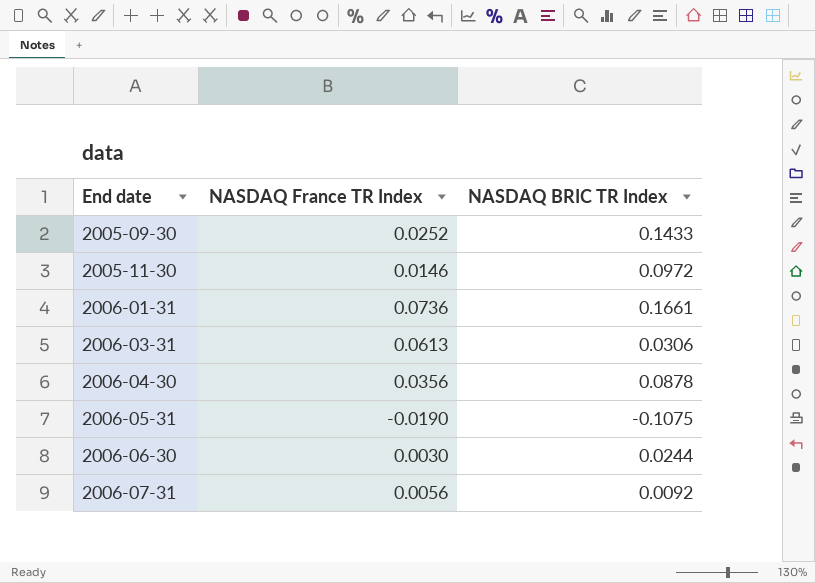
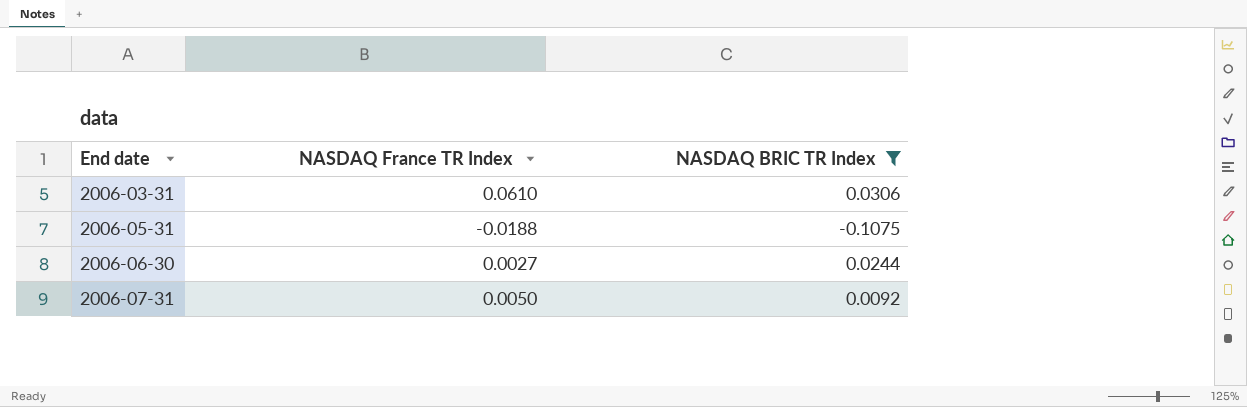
filter: none -> NASDAQ BRIC TR Index <= 0.0306
2006-03-31 | NASDAQ France TR Index: 0.0613 -> 0.0610
2006-05-31 | NASDAQ France TR Index: -0.0190 -> -0.0188
2006-06-30 | NASDAQ France TR Index: 0.0030 -> 0.0027
2006-07-31 | NASDAQ France TR Index: 0.0056 -> 0.0050

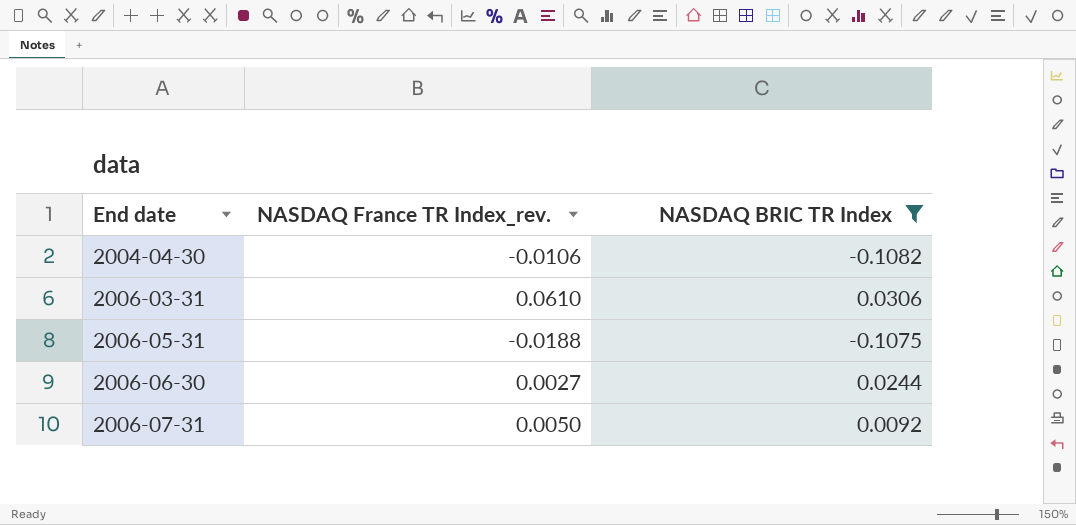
column name: NASDAQ France TR Index -> NASDAQ France TR Index_rev.
row 2004-04-30: none -> -0.0106 | -0.1082

